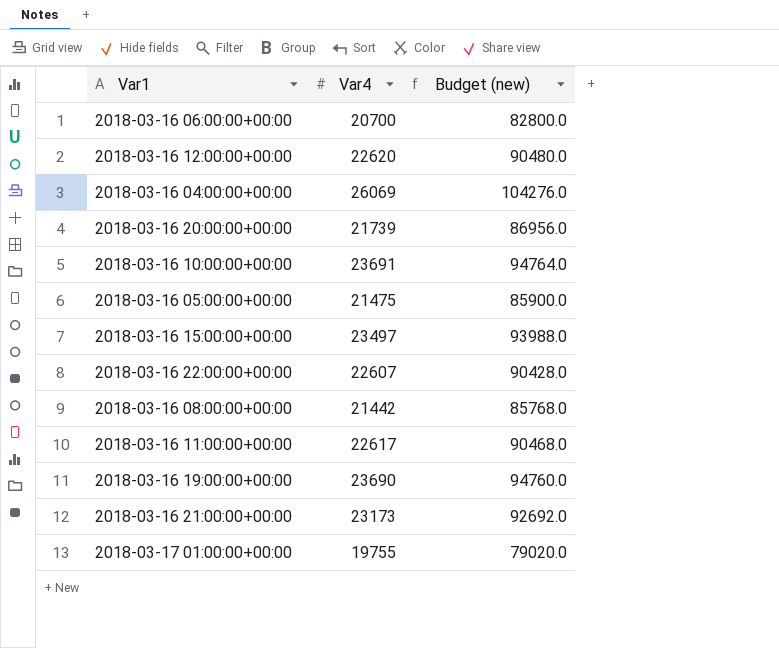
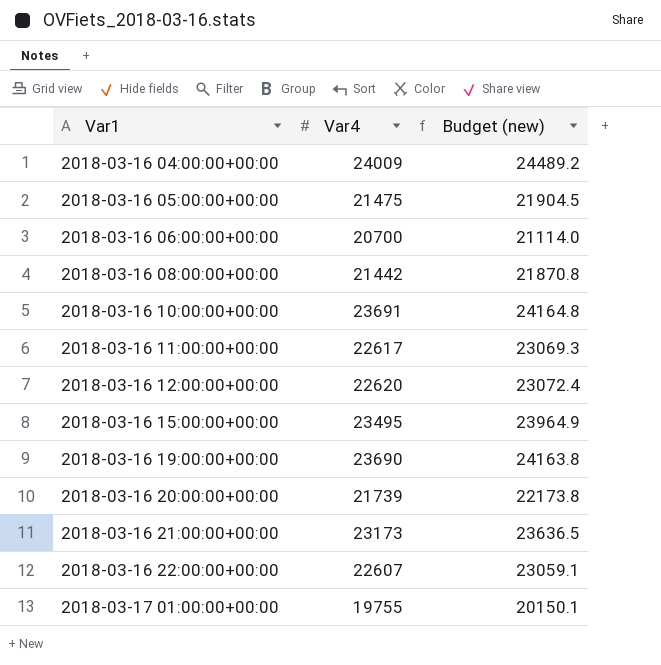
row order: none -> Var1 ascending
column Budget (new) | formula: [Var4] * 4 -> [Var4] * 1.02
2018-03-16 04:00:00+00:00 | Var4: 26069 -> 24009
2018-03-16 15:00:00+00:00 | Var4: 23497 -> 23495

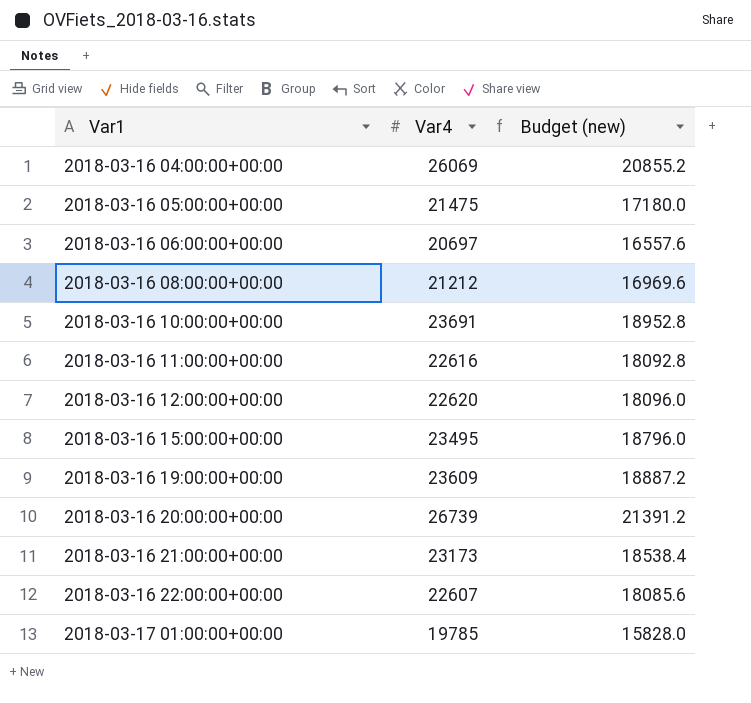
column Budget (new) | formula: [Var4] * 1.02 -> [Var4] * 0.8
2018-03-16 04:00:00+00:00 | Var4: 24009 -> 26069
2018-03-16 06:00:00+00:00 | Var4: 20700 -> 20697
2018-03-16 08:00:00+00:00 | Var4: 21442 -> 21212
2018-03-16 11:00:00+00:00 | Var4: 22617 -> 22616
2018-03-16 19:00:00+00:00 | Var4: 23690 -> 23609
2018-03-16 20:00:00+00:00 | Var4: 21739 -> 26739
2018-03-17 01:00:00+00:00 | Var4: 19755 -> 19785

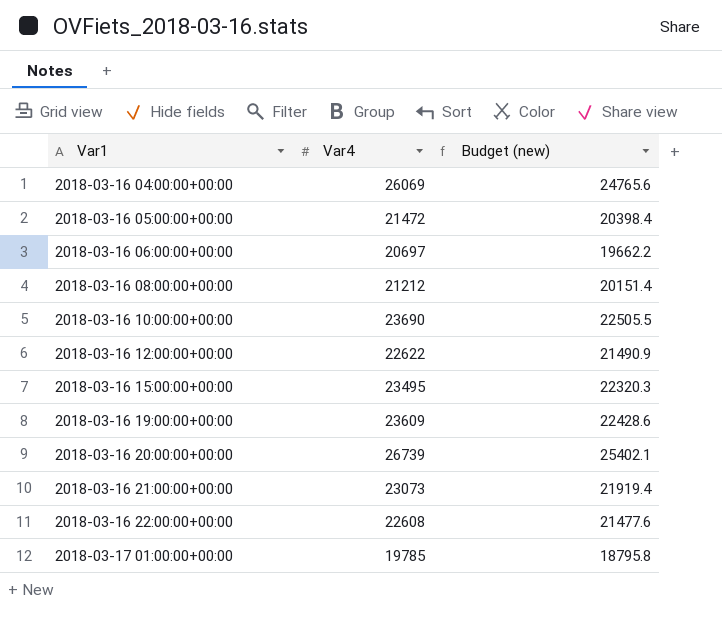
column Budget (new) | formula: [Var4] * 0.8 -> [Var4] * 0.95
row 2018-03-16 11:00:00+00:00: 22616 | 18092.8 -> none
2018-03-16 05:00:00+00:00 | Var4: 21475 -> 21472
2018-03-16 10:00:00+00:00 | Var4: 23691 -> 23690
2018-03-16 12:00:00+00:00 | Var4: 22620 -> 22622
2018-03-16 21:00:00+00:00 | Var4: 23173 -> 23073
2018-03-16 22:00:00+00:00 | Var4: 22607 -> 22608

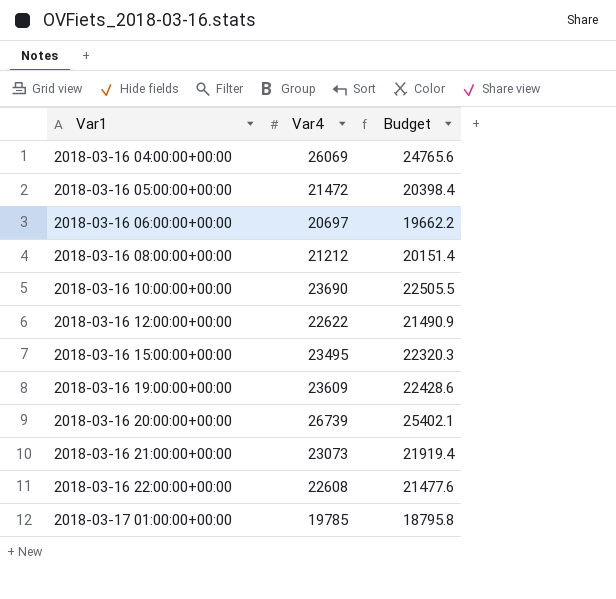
column name: Budget (new) -> Budget

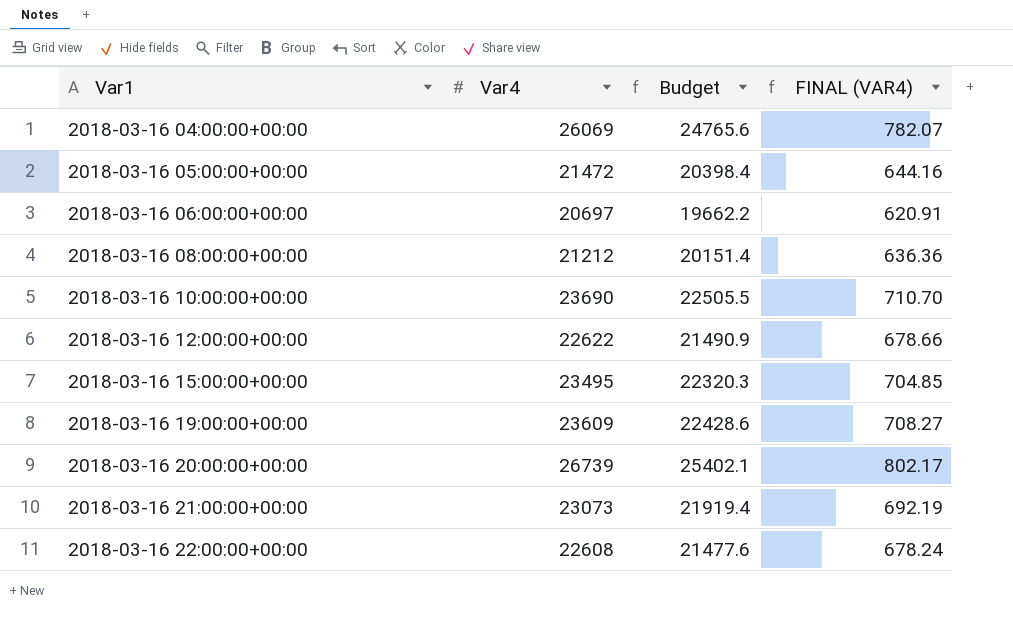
column FINAL (VAR4) | formula: none -> [Var4] * 0.03
row 2018-03-17 01:00:00+00:00: 19785 | 18795.8 -> none

